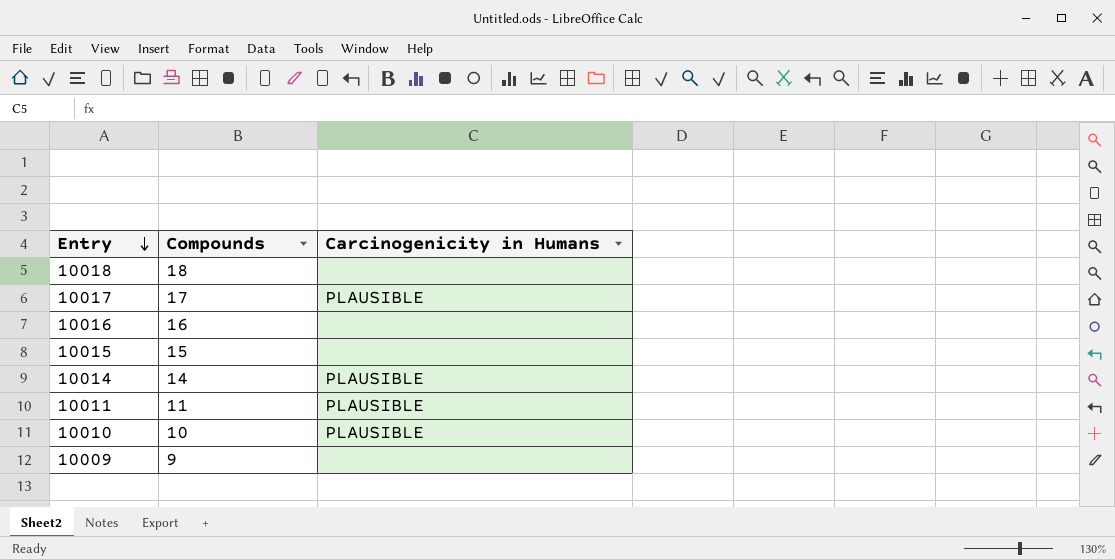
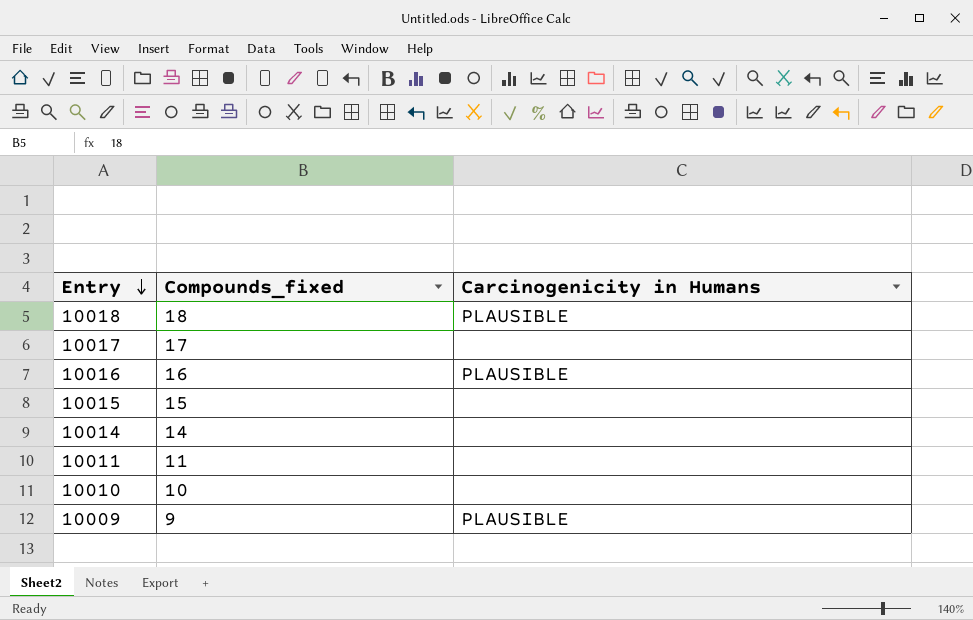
column name: Compounds -> Compounds_fixed
10018 | Carcinogenicity in Humans: none -> PLAUSIBLE
10017 | Carcinogenicity in Humans: PLAUSIBLE -> none
10016 | Carcinogenicity in Humans: none -> PLAUSIBLE
10014 | Carcinogenicity in Humans: PLAUSIBLE -> none
10011 | Carcinogenicity in Humans: PLAUSIBLE -> none
10010 | Carcinogenicity in Humans: PLAUSIBLE -> none
10009 | Carcinogenicity in Humans: none -> PLAUSIBLE

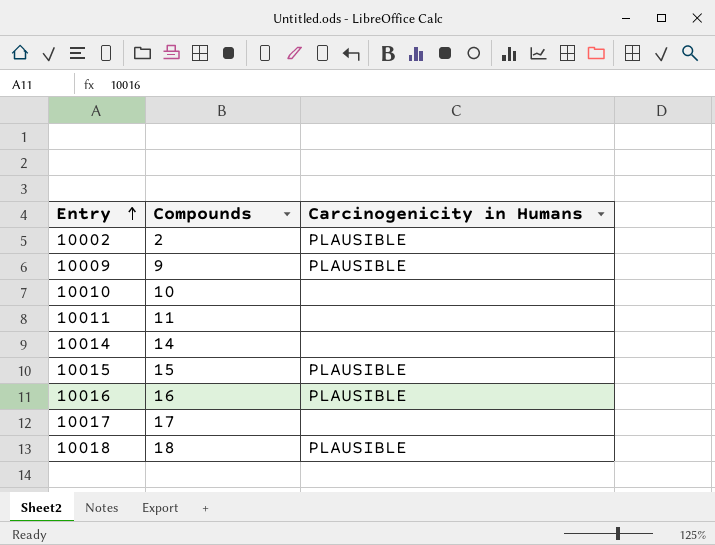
row order: Entry descending -> Entry ascending
column name: Compounds_fixed -> Compounds
row 10002: none -> 2 | PLAUSIBLE
10015 | Carcinogenicity in Humans: none -> PLAUSIBLE

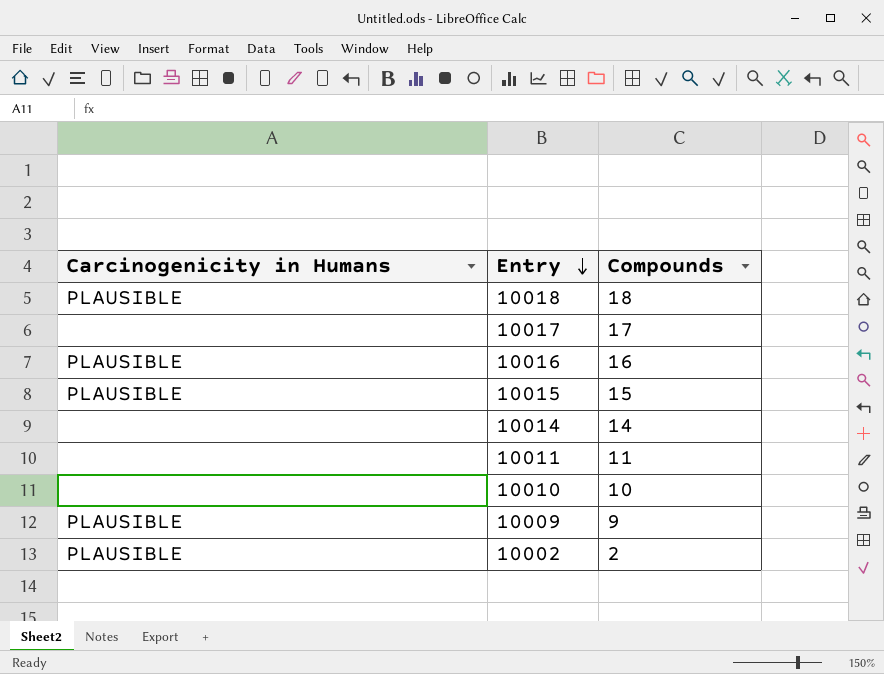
row order: Entry ascending -> Entry descending
column Carcinogenicity in Humans | position: 3 -> 1

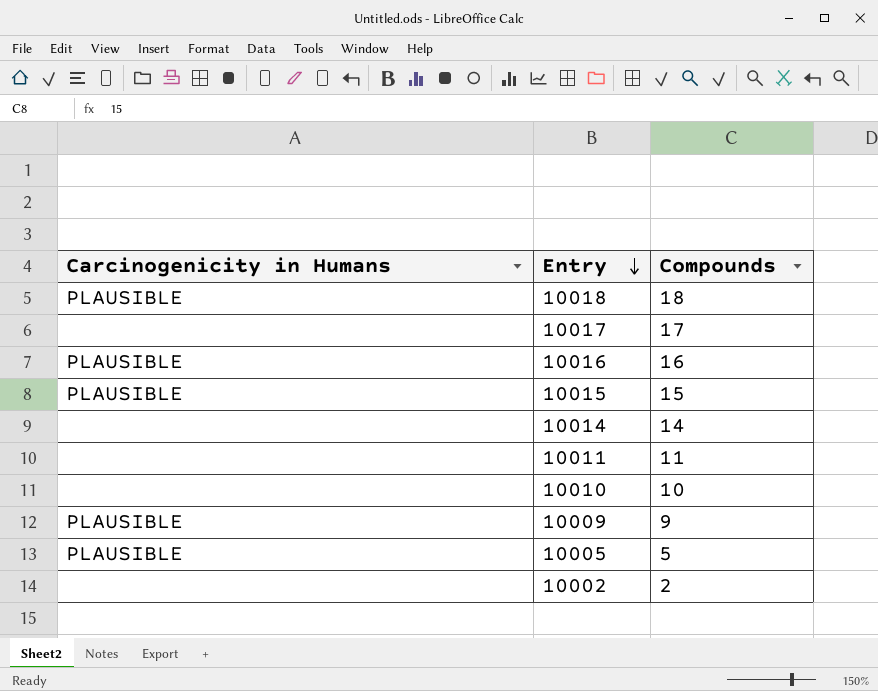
row 10005: none -> PLAUSIBLE | 5
10002 | Carcinogenicity in Humans: PLAUSIBLE -> none

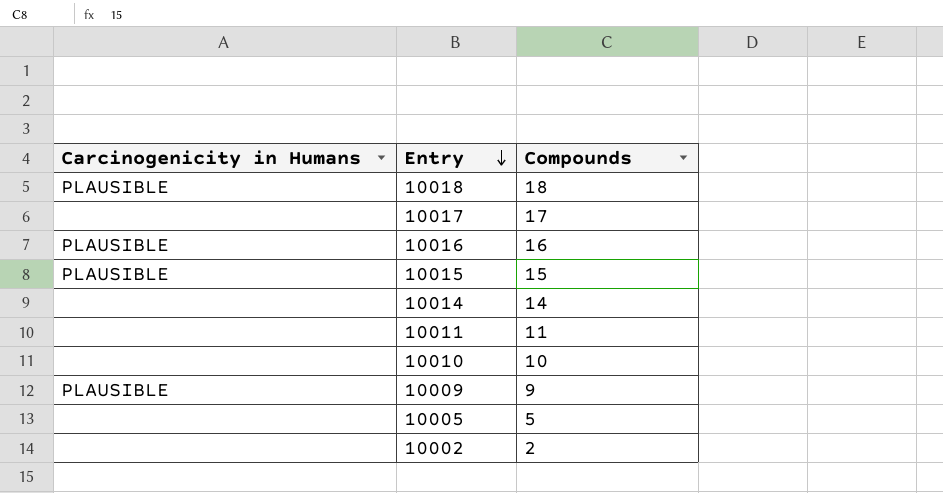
10005 | Carcinogenicity in Humans: PLAUSIBLE -> none

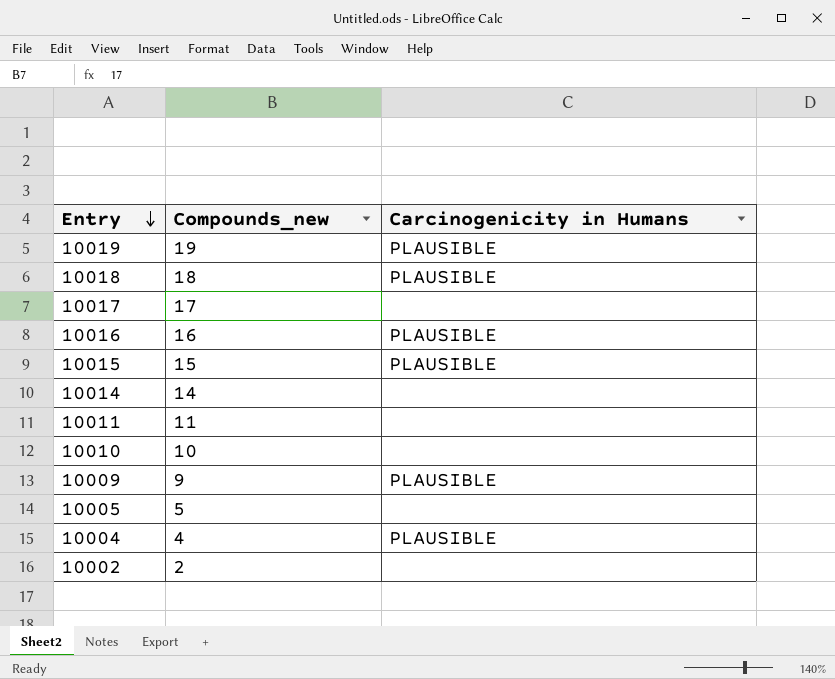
column name: Compounds -> Compounds_new
column Carcinogenicity in Humans | position: 1 -> 3
row 10019: none -> 19 | PLAUSIBLE
row 10004: none -> 4 | PLAUSIBLE

